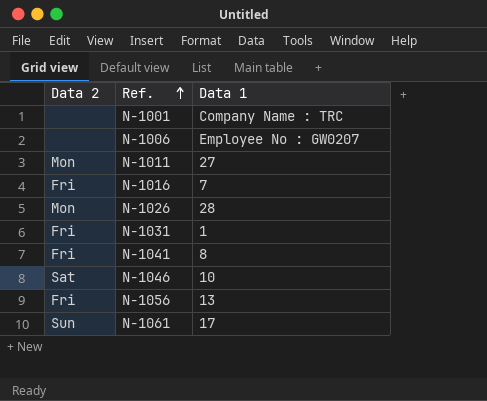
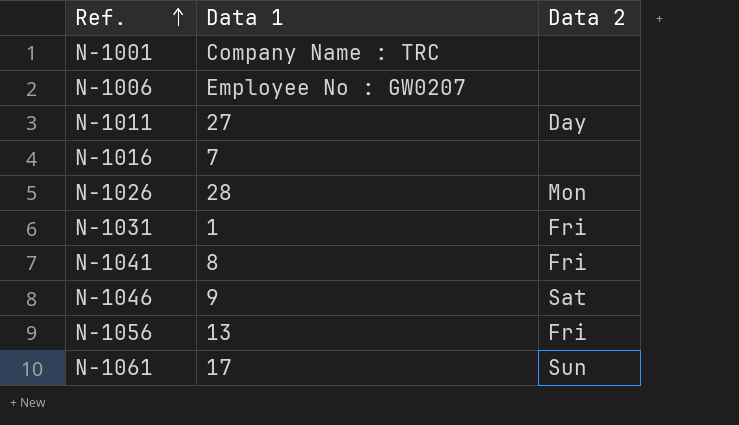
column Data 2 | position: 1 -> 3
N-1011 | Data 2: Mon -> Day
N-1016 | Data 2: Fri -> none
N-1046 | Data 1: 10 -> 9

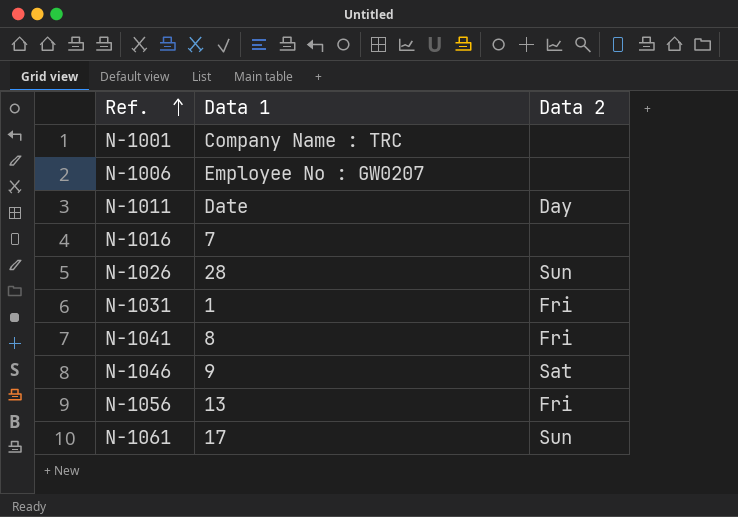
N-1011 | Data 1: 27 -> Date
N-1026 | Data 2: Mon -> Sun

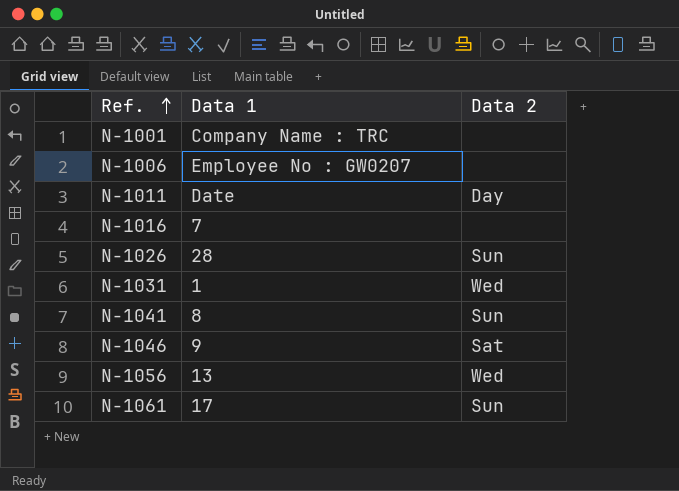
N-1031 | Data 2: Fri -> Wed
N-1041 | Data 2: Fri -> Sun
N-1056 | Data 2: Fri -> Wed

